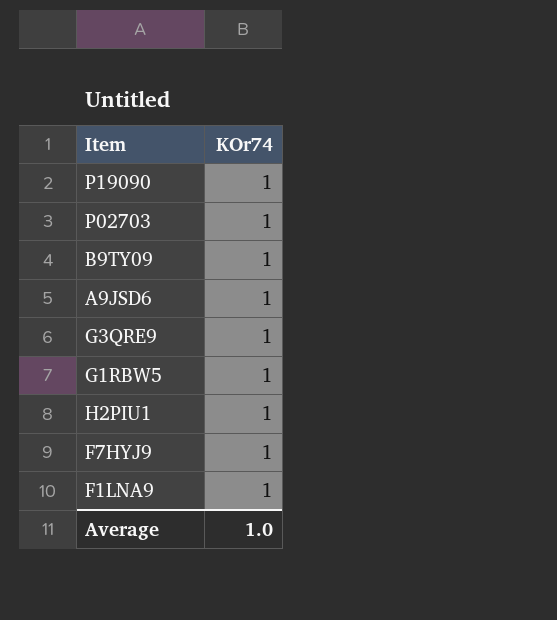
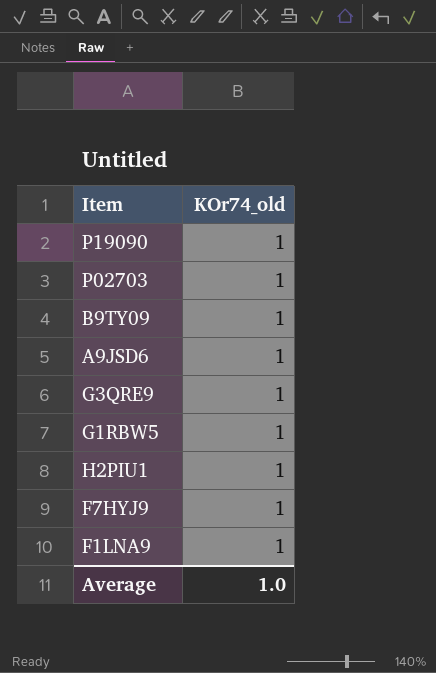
column name: KOr74 -> KOr74_old

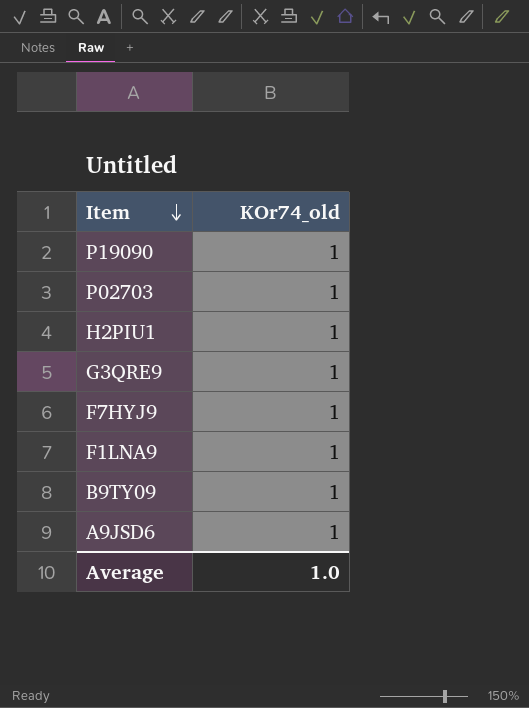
row order: none -> Item descending
row G1RBW5: 1 -> none

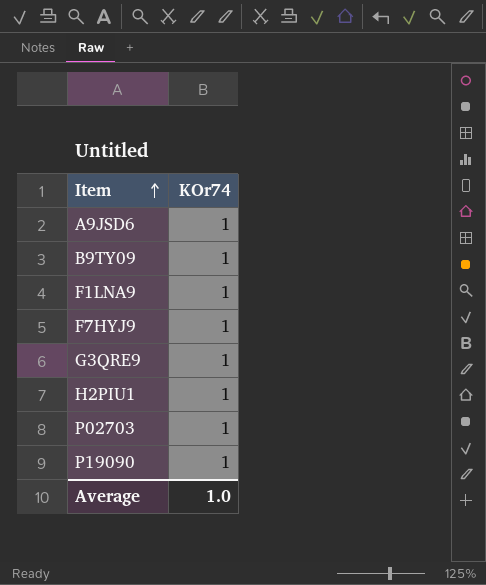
row order: Item descending -> Item ascending
column name: KOr74_old -> KOr74

